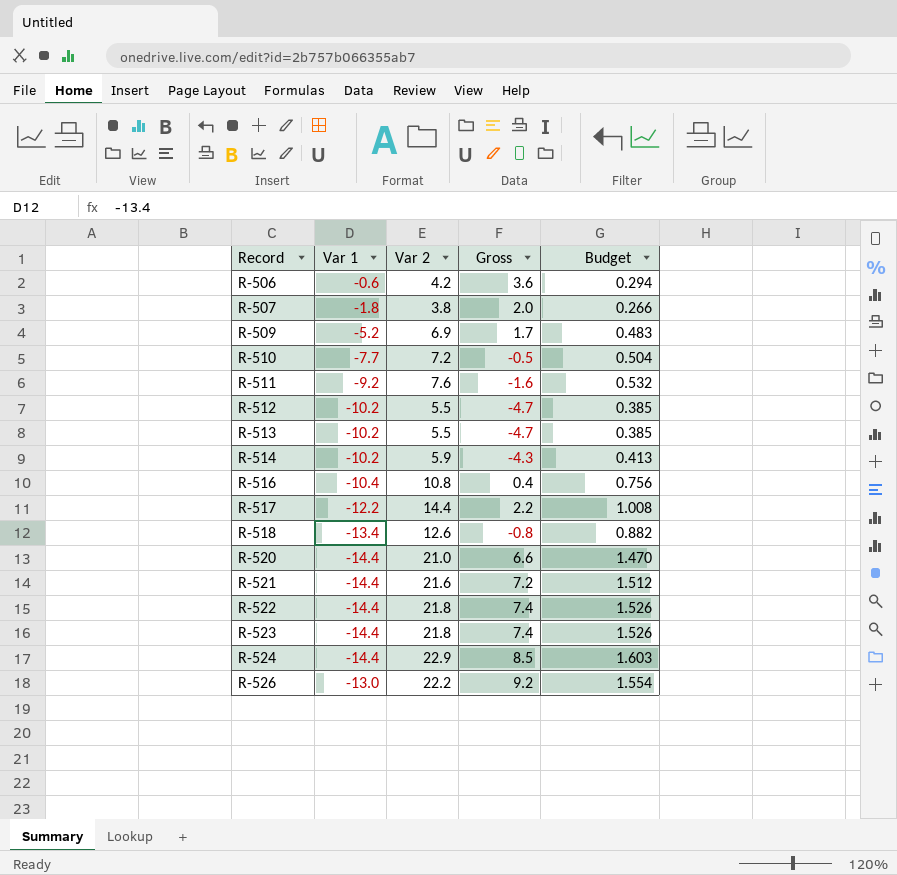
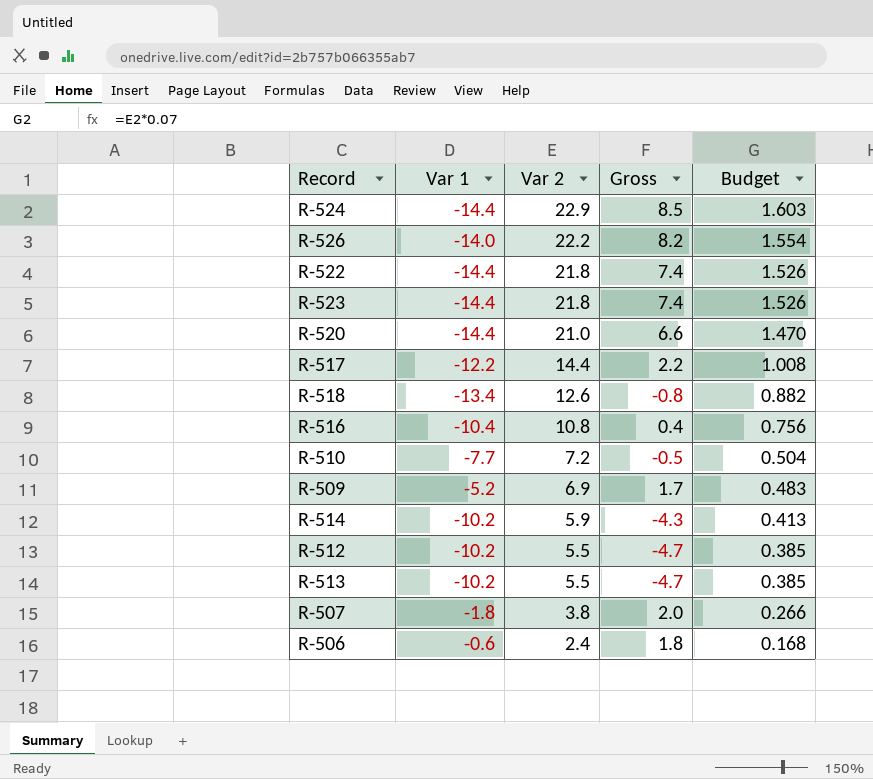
row order: Record ascending -> Var 2 descending
row R-511: -9.2 | 7.6 | -1.6 | 0.532 -> none
row R-521: -14.4 | 21.6 | 7.2 | 1.512 -> none
R-526 | Var 1: -13.0 -> -14.0
R-526 | Gross: 9.2 -> 8.2
R-506 | Var 2: 4.2 -> 2.4
R-506 | Gross: 3.6 -> 1.8
R-506 | Budget: 0.294 -> 0.168

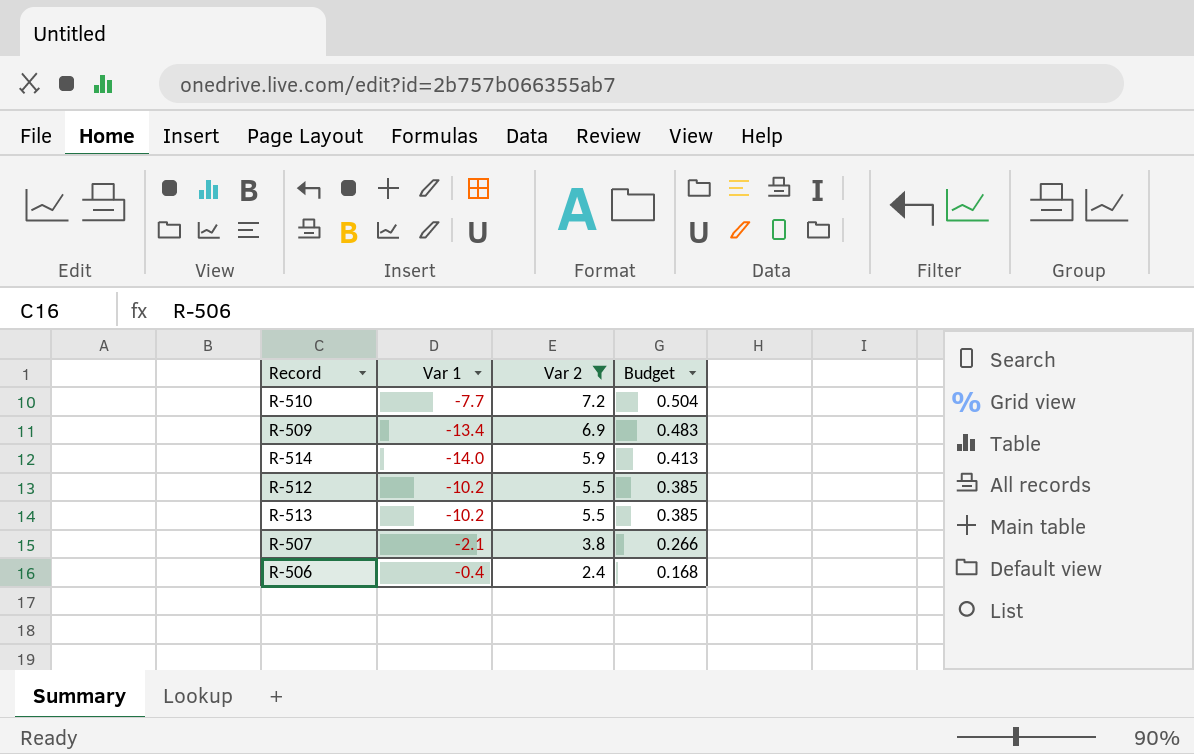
filter: none -> Var 2 <= 7.2
column Gross | formula: [Var 1] + [Var 2] -> none
R-509 | Var 1: -5.2 -> -13.4
R-514 | Var 1: -10.2 -> -14.0
R-507 | Var 1: -1.8 -> -2.1
R-506 | Var 1: -0.6 -> -0.4

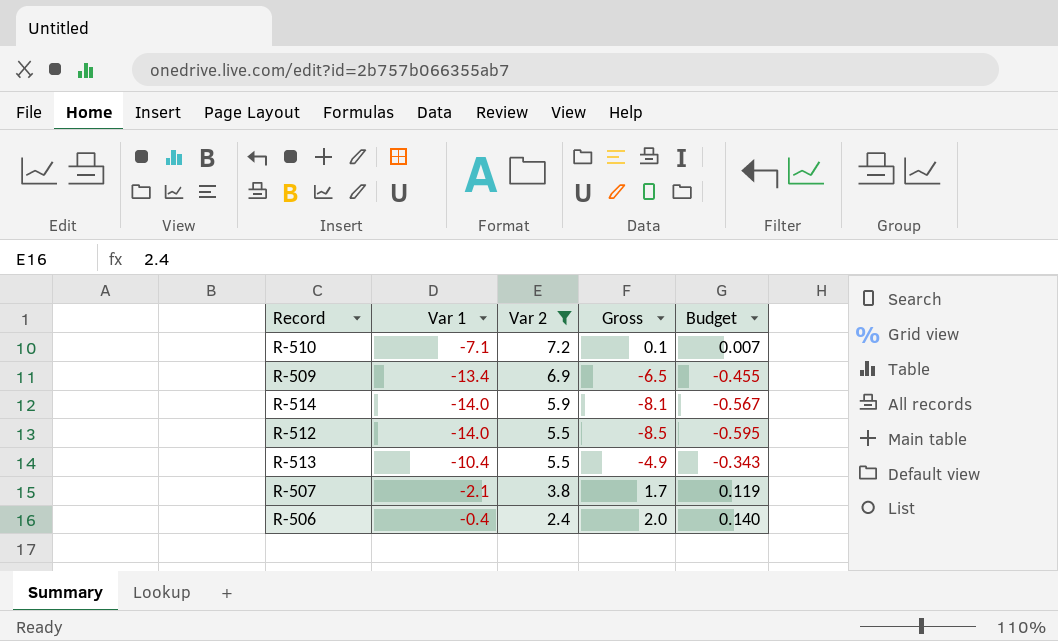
column Gross | formula: none -> [Var 1] + [Var 2]
column Budget | formula: [Var 2] * 0.07 -> [Gross] * 0.07
R-510 | Var 1: -7.7 -> -7.1
R-512 | Var 1: -10.2 -> -14.0
R-513 | Var 1: -10.2 -> -10.4

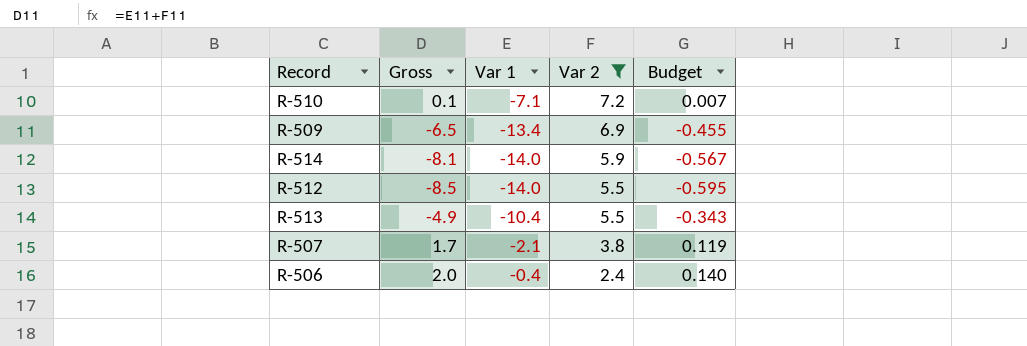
column Gross | position: 4 -> 2

